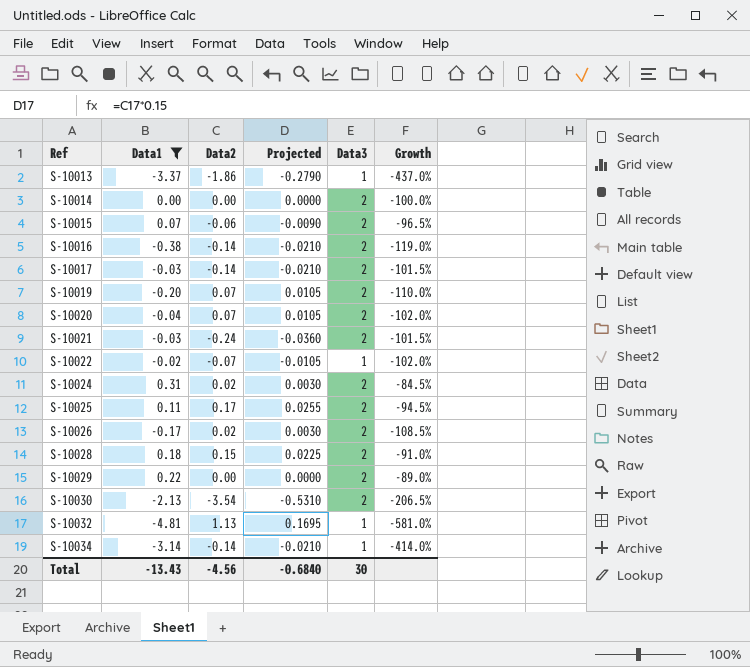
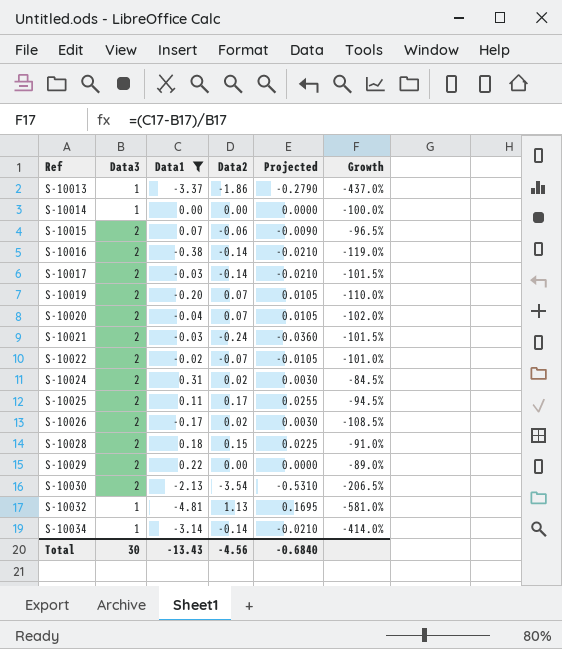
column Data3 | position: 5 -> 2
S-10014 | Data3: 2 -> 1
S-10022 | Data3: 1 -> 2
S-10022 | Growth: -102.0% -> -101.0%

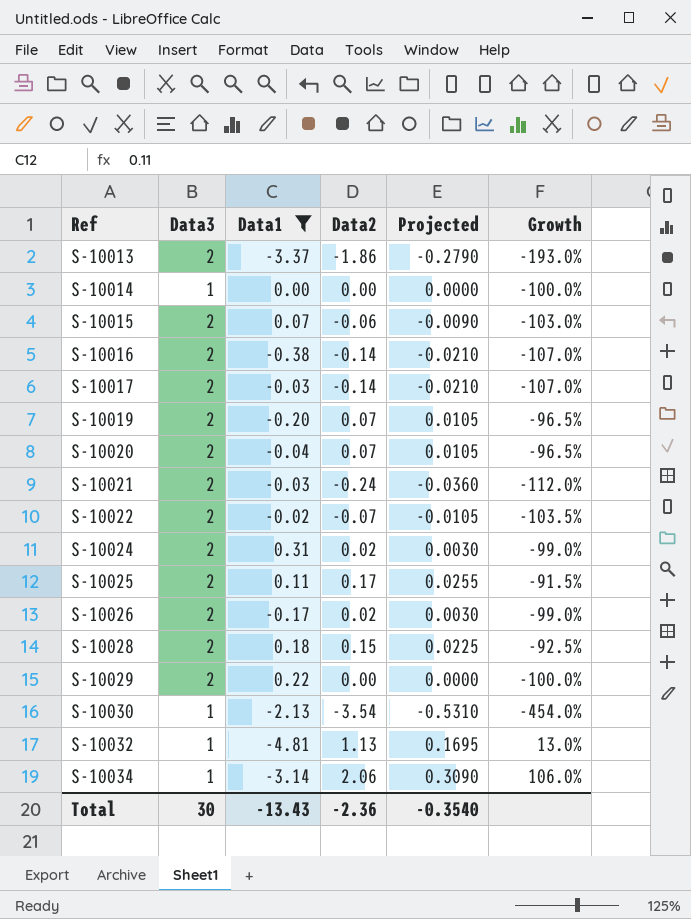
column Growth | formula: ([Data1] - [Data3]) / [Data3] -> ([Data2] - [Data3]) / [Data3]
S-10013 | Data3: 1 -> 2
S-10030 | Data3: 2 -> 1
S-10034 | Data2: -0.14 -> 2.06
S-10034 | Projected: -0.0210 -> 0.3090
Total | Data2: -4.56 -> -2.36
Total | Projected: -0.6840 -> -0.3540

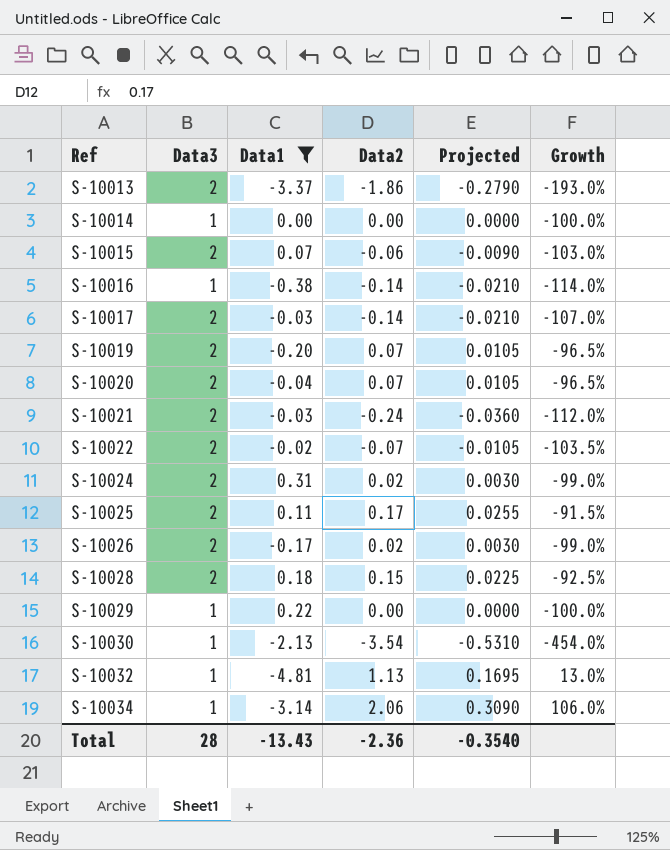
S-10016 | Data3: 2 -> 1
S-10016 | Growth: -107.0% -> -114.0%
S-10029 | Data3: 2 -> 1
Total | Data3: 30 -> 28

